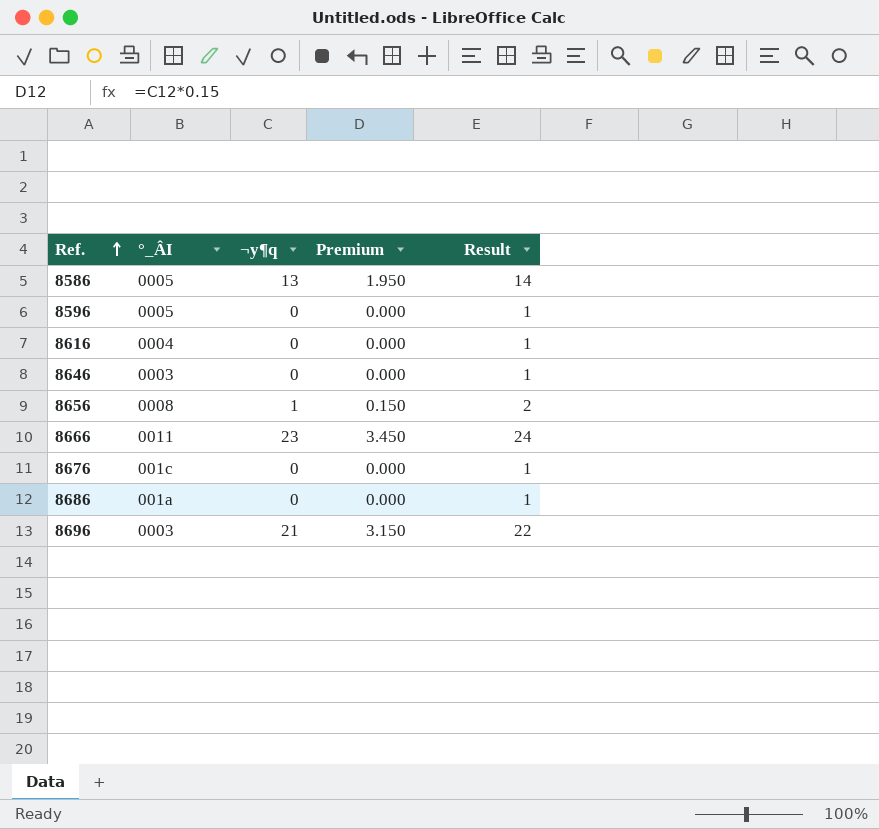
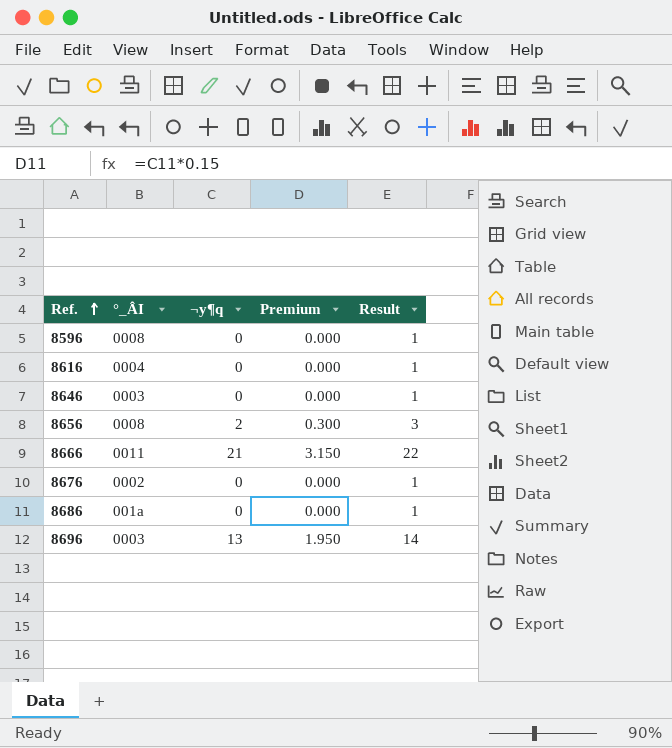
row 8586: 0005 | 13 | 1.950 | 14 -> none
8596 | °_ÂI: 0005 -> 0008
8656 | ¬y¶q: 1 -> 2
8656 | Premium: 0.150 -> 0.300
8656 | Result: 2 -> 3
8666 | ¬y¶q: 23 -> 21
8666 | Premium: 3.450 -> 3.150
8666 | Result: 24 -> 22
8676 | °_ÂI: 001c -> 0002
8696 | ¬y¶q: 21 -> 13
8696 | Premium: 3.150 -> 1.950
8696 | Result: 22 -> 14

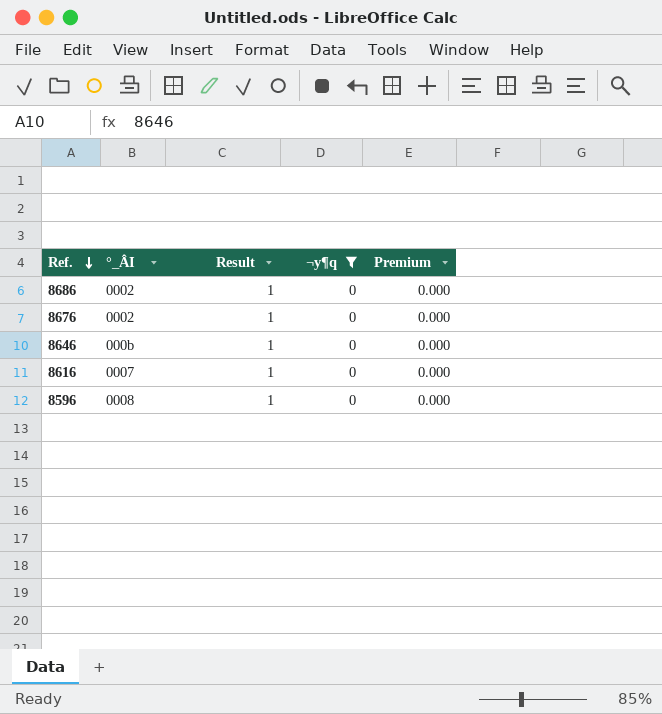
filter: none -> ¬y¶q = 0
row order: Ref. ascending -> Ref. descending
column Result | position: 5 -> 3
8686 | °_ÂI: 001a -> 0002
8646 | °_ÂI: 0003 -> 000b
8616 | °_ÂI: 0004 -> 0007

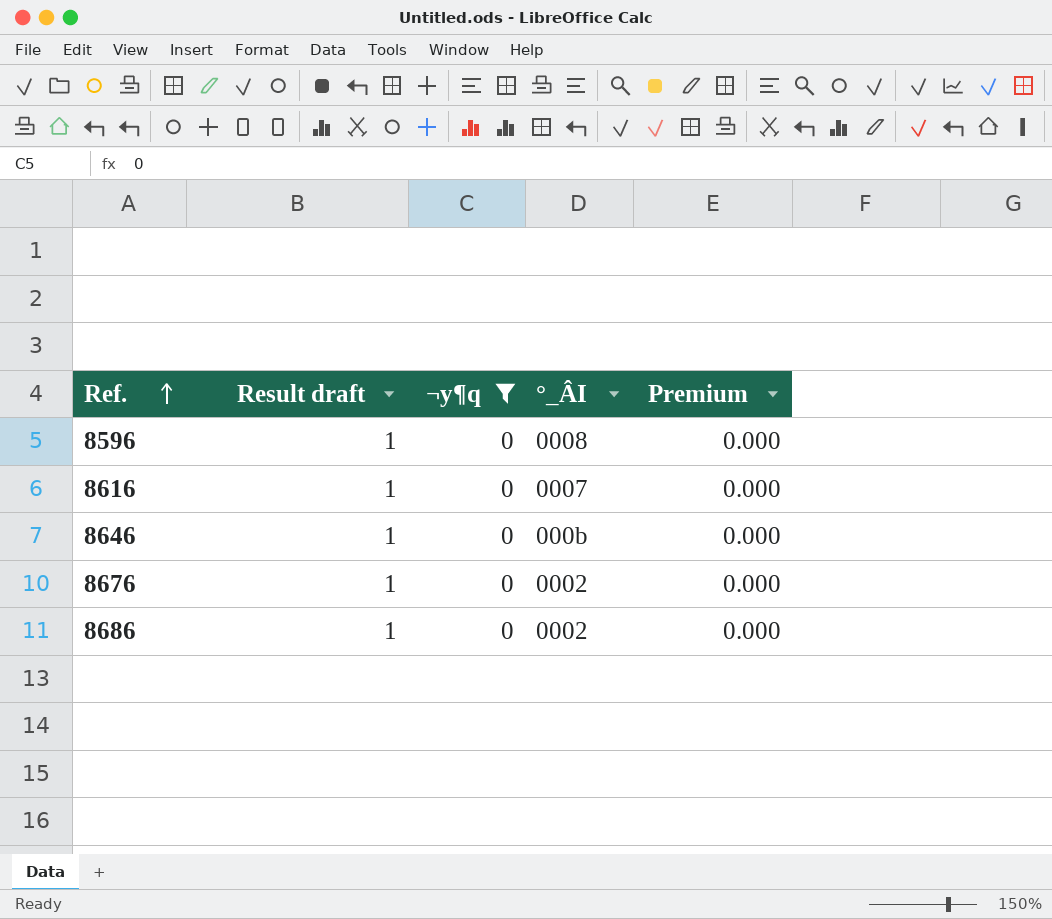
row order: Ref. descending -> Ref. ascending
column name: Result -> Result draft
column °_ÂI | position: 2 -> 4

